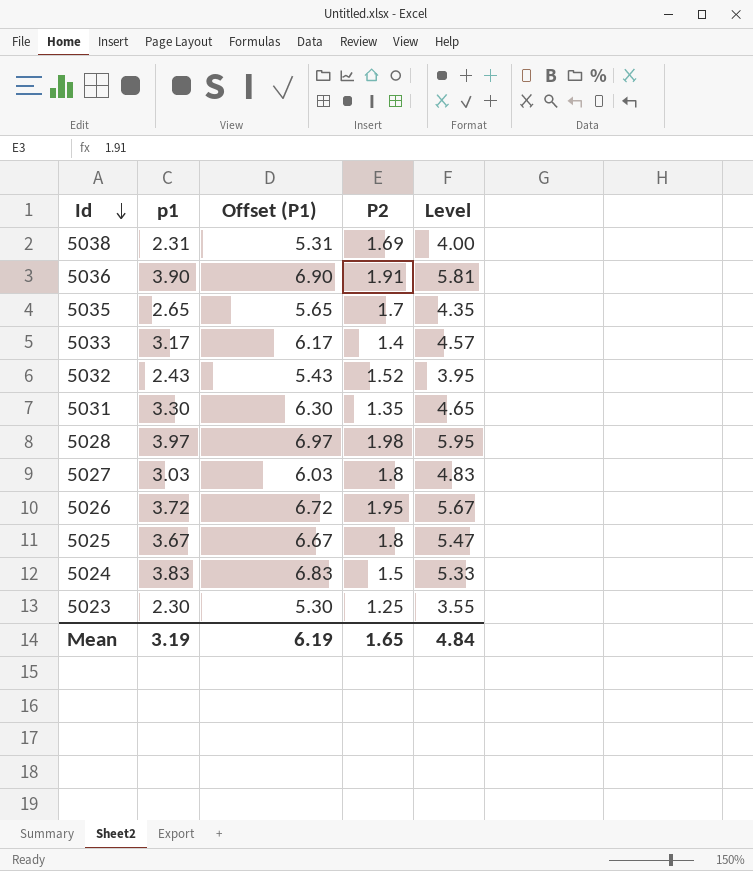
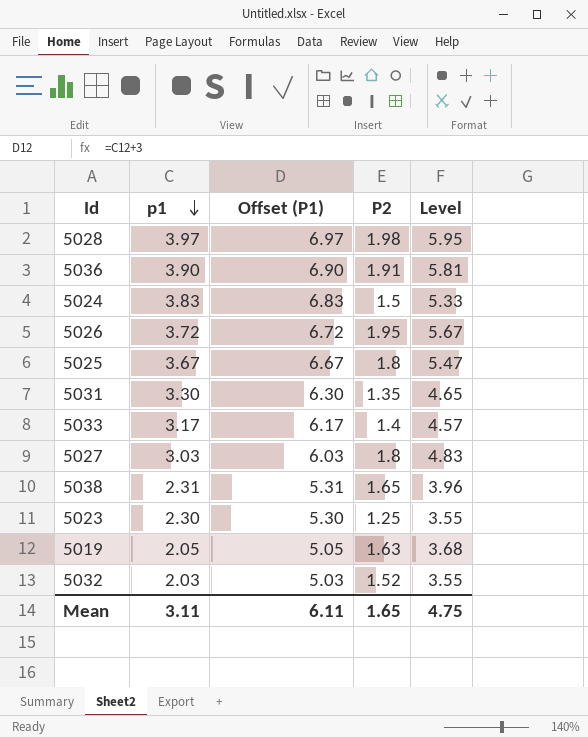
row order: Id descending -> p1 descending
row 5035: 2.65 | 5.65 | 1.7 | 4.35 -> none
5038 | P2: 1.69 -> 1.65
5038 | Level: 4.00 -> 3.96
row 5019: none -> 2.05 | 5.05 | 1.63 | 3.68
5032 | p1: 2.43 -> 2.03
5032 | Offset (P1): 5.43 -> 5.03
5032 | Level: 3.95 -> 3.55
Mean | p1: 3.19 -> 3.11
Mean | Offset (P1): 6.19 -> 6.11
Mean | Level: 4.84 -> 4.75

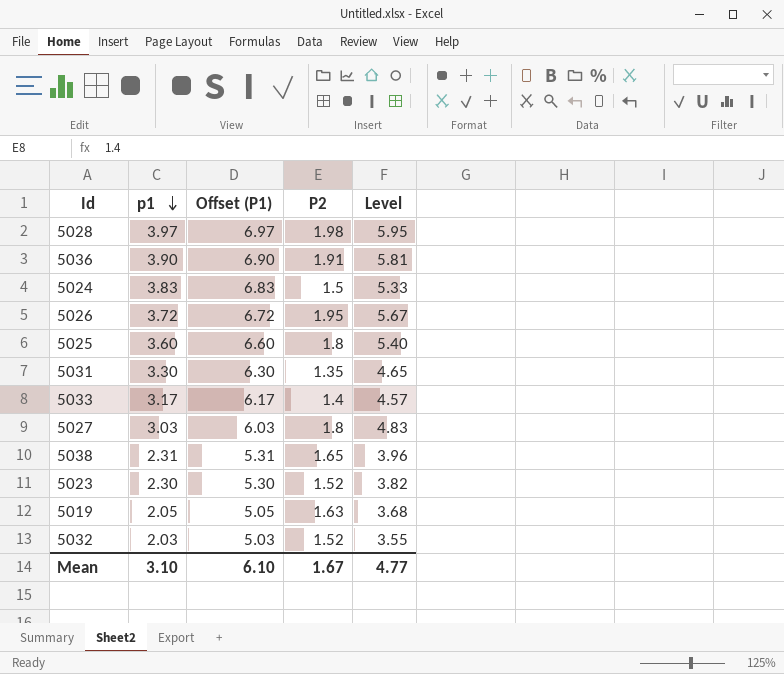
5025 | p1: 3.67 -> 3.60
5025 | Offset (P1): 6.67 -> 6.60
5025 | Level: 5.47 -> 5.40
5023 | P2: 1.25 -> 1.52
5023 | Level: 3.55 -> 3.82
Mean | p1: 3.11 -> 3.10
Mean | Offset (P1): 6.11 -> 6.10
Mean | P2: 1.65 -> 1.67
Mean | Level: 4.75 -> 4.77

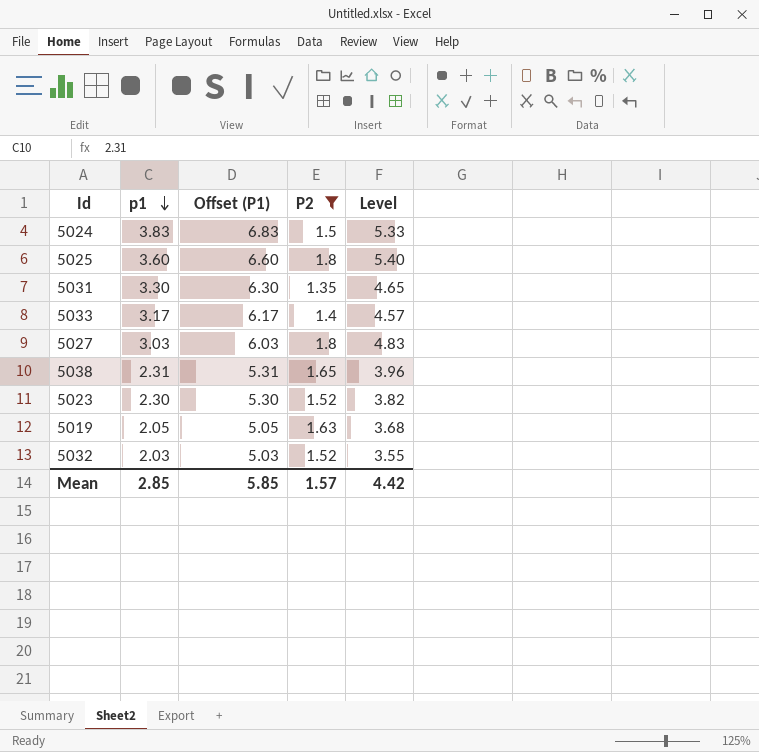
filter: none -> P2 <= 1.8
Mean | p1: 3.10 -> 2.85
Mean | Offset (P1): 6.10 -> 5.85
Mean | P2: 1.67 -> 1.57
Mean | Level: 4.77 -> 4.42

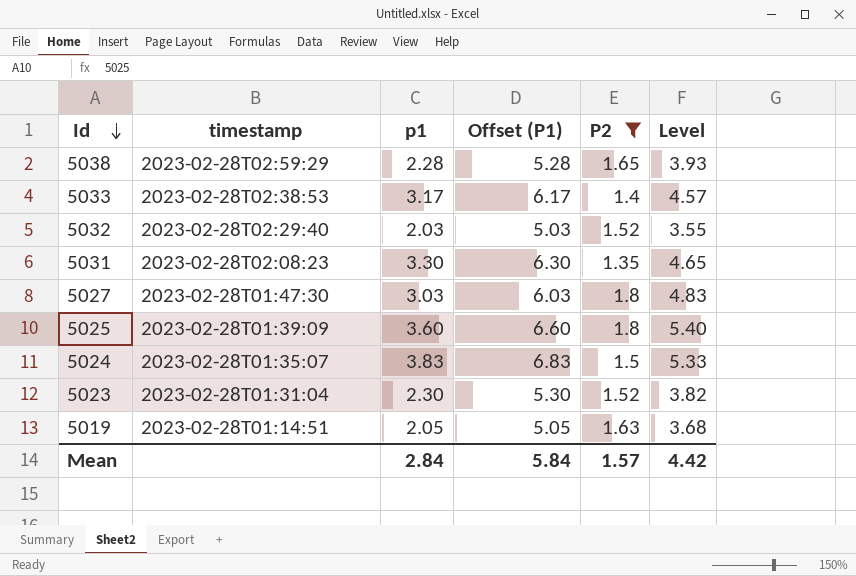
row order: p1 descending -> Id descending
column timestamp | position: none -> 2
5038 | p1: 2.31 -> 2.28
5038 | Offset (P1): 5.31 -> 5.28
5038 | Level: 3.96 -> 3.93
Mean | p1: 2.85 -> 2.84
Mean | Offset (P1): 5.85 -> 5.84

